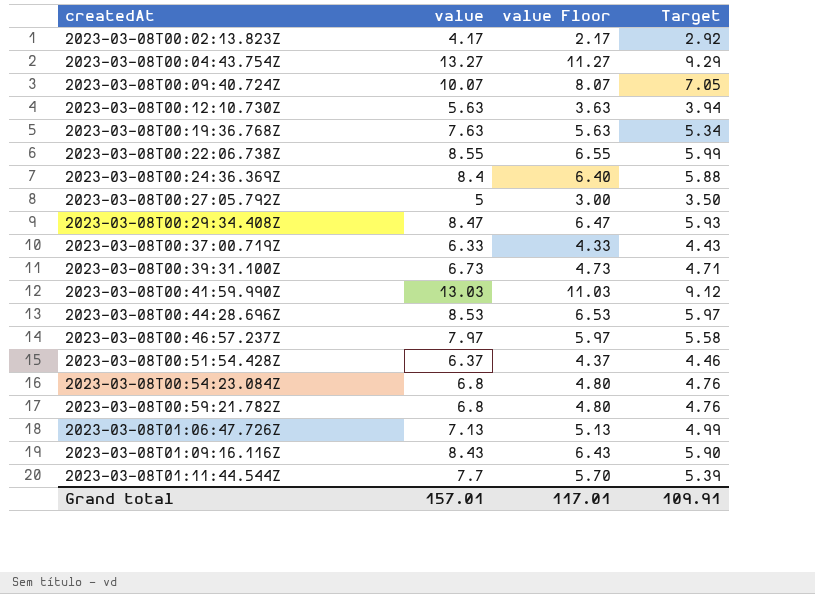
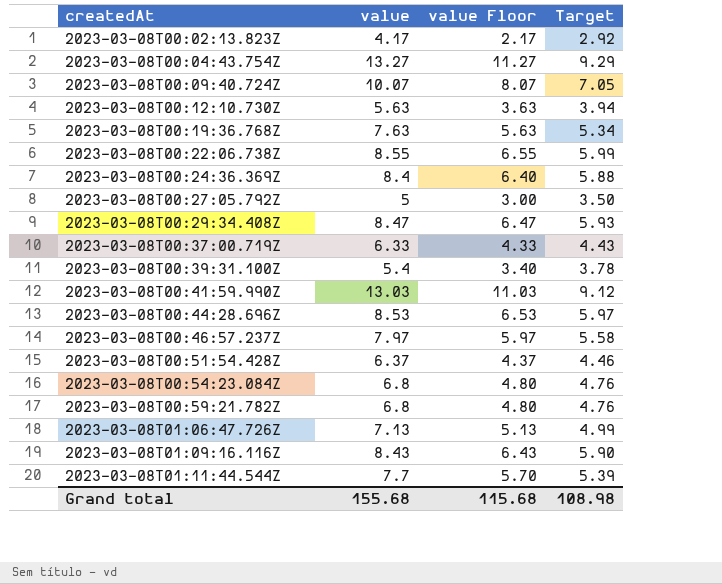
2023-03-08T00:39:31.100Z | value: 6.73 -> 5.4
2023-03-08T00:39:31.100Z | value Floor: 4.73 -> 3.40
2023-03-08T00:39:31.100Z | Target: 4.71 -> 3.78
Grand total | value: 157.01 -> 155.68
Grand total | value Floor: 117.01 -> 115.68
Grand total | Target: 109.91 -> 108.98

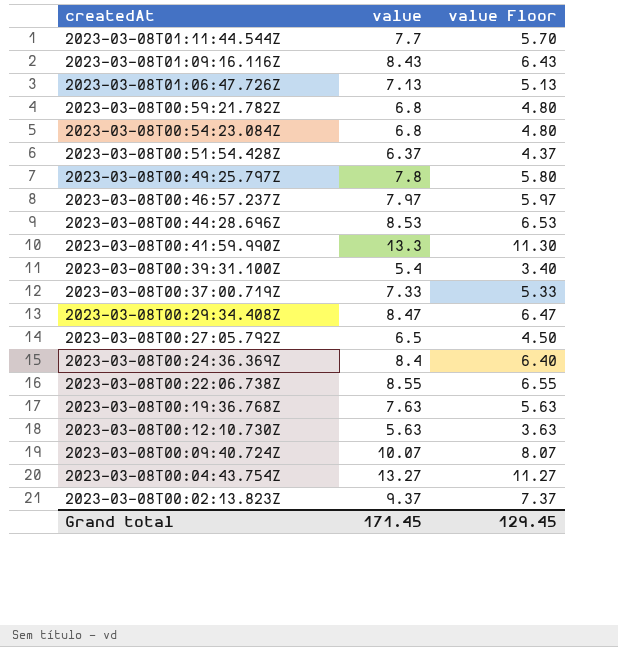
row order: createdAt ascending -> createdAt descending
column Target | formula: [value] * 0.7 -> none
row 2023-03-08T00:49:25.797Z: none -> 7.8 | 5.80
2023-03-08T00:41:59.990Z | value: 13.03 -> 13.3
2023-03-08T00:41:59.990Z | value Floor: 11.03 -> 11.30
2023-03-08T00:37:00.719Z | value: 6.33 -> 7.33
2023-03-08T00:37:00.719Z | value Floor: 4.33 -> 5.33
2023-03-08T00:27:05.792Z | value: 5 -> 6.5
2023-03-08T00:27:05.792Z | value Floor: 3.00 -> 4.50
2023-03-08T00:02:13.823Z | value: 4.17 -> 9.37
2023-03-08T00:02:13.823Z | value Floor: 2.17 -> 7.37
Grand total | value: 155.68 -> 171.45
Grand total | value Floor: 115.68 -> 129.45

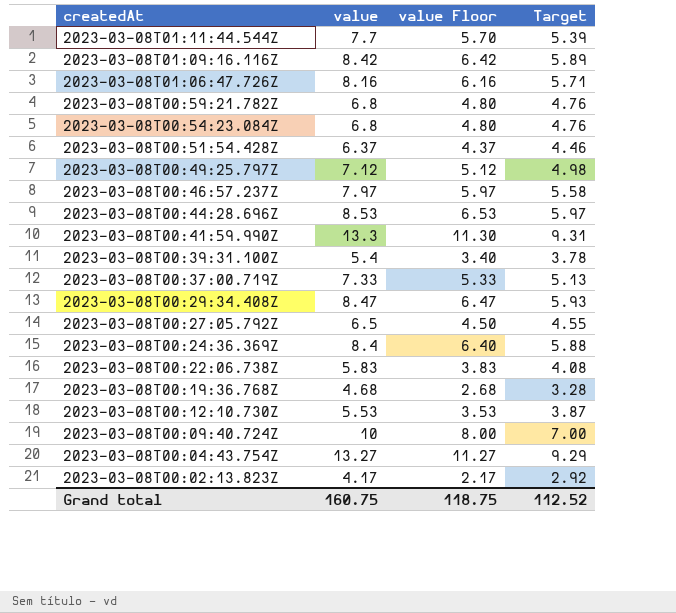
column Target | formula: none -> [value] * 0.7
2023-03-08T01:09:16.116Z | value: 8.43 -> 8.42
2023-03-08T01:09:16.116Z | value Floor: 6.43 -> 6.42
2023-03-08T01:06:47.726Z | value: 7.13 -> 8.16
2023-03-08T01:06:47.726Z | value Floor: 5.13 -> 6.16
2023-03-08T00:49:25.797Z | value: 7.8 -> 7.12
2023-03-08T00:49:25.797Z | value Floor: 5.80 -> 5.12
2023-03-08T00:22:06.738Z | value: 8.55 -> 5.83
2023-03-08T00:22:06.738Z | value Floor: 6.55 -> 3.83
2023-03-08T00:19:36.768Z | value: 7.63 -> 4.68
2023-03-08T00:19:36.768Z | value Floor: 5.63 -> 2.68
2023-03-08T00:12:10.730Z | value: 5.63 -> 5.53
2023-03-08T00:12:10.730Z | value Floor: 3.63 -> 3.53
2023-03-08T00:09:40.724Z | value: 10.07 -> 10
2023-03-08T00:09:40.724Z | value Floor: 8.07 -> 8.00
2023-03-08T00:02:13.823Z | value: 9.37 -> 4.17
2023-03-08T00:02:13.823Z | value Floor: 7.37 -> 2.17
Grand total | value: 171.45 -> 160.75
Grand total | value Floor: 129.45 -> 118.75

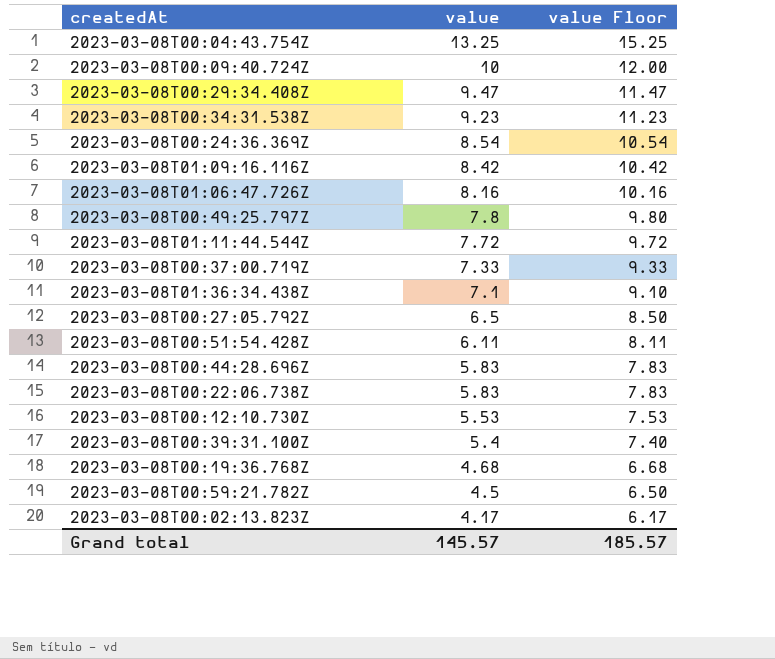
row order: createdAt descending -> value descending
column Target | formula: [value] * 0.7 -> none
column value Floor | formula: [value] - 2 -> [value] + 2
row 2023-03-08T00:54:23.084Z: 6.8 | 4.80 | 4.76 -> none
row 2023-03-08T00:46:57.237Z: 7.97 | 5.97 | 5.58 -> none
row 2023-03-08T00:41:59.990Z: 13.3 | 11.30 | 9.31 -> none
2023-03-08T00:04:43.754Z | value: 13.27 -> 13.25
2023-03-08T00:29:34.408Z | value: 8.47 -> 9.47
row 2023-03-08T00:34:31.538Z: none -> 9.23 | 11.23
2023-03-08T00:24:36.369Z | value: 8.4 -> 8.54
2023-03-08T00:49:25.797Z | value: 7.12 -> 7.8
2023-03-08T01:11:44.544Z | value: 7.7 -> 7.72
row 2023-03-08T01:36:34.438Z: none -> 7.1 | 9.10
2023-03-08T00:51:54.428Z | value: 6.37 -> 6.11
2023-03-08T00:44:28.696Z | value: 8.53 -> 5.83
2023-03-08T00:59:21.782Z | value: 6.8 -> 4.5
Grand total | value: 160.75 -> 145.57
Grand total | value Floor: 118.75 -> 185.57

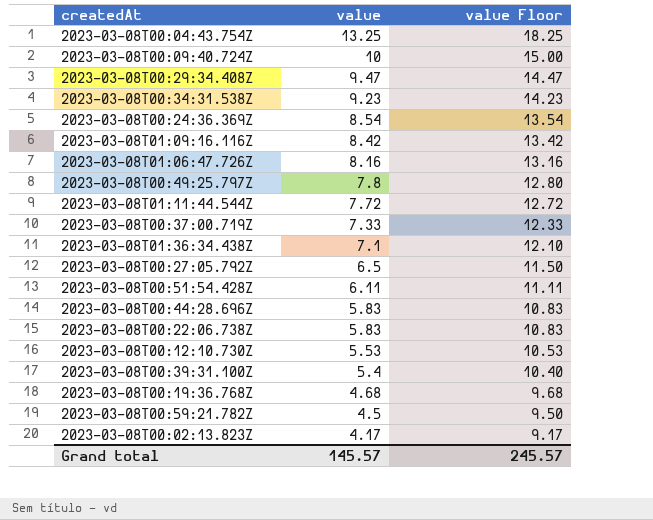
column value Floor | formula: [value] + 2 -> [value] + 5
Grand total | value Floor: 185.57 -> 245.57

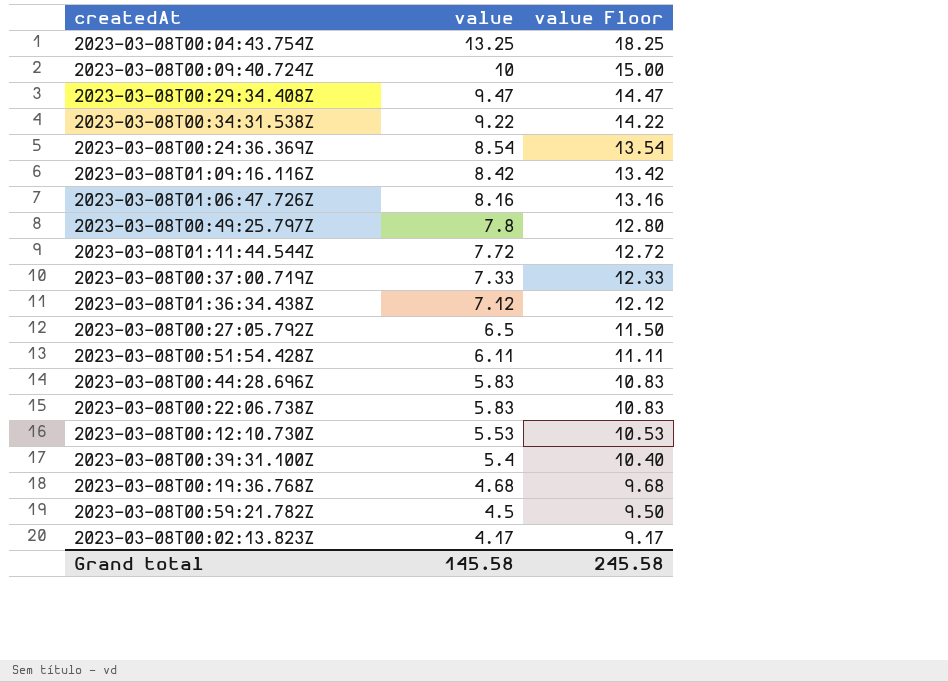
2023-03-08T00:34:31.538Z | value: 9.23 -> 9.22
2023-03-08T00:34:31.538Z | value Floor: 14.23 -> 14.22
2023-03-08T01:36:34.438Z | value: 7.1 -> 7.12
2023-03-08T01:36:34.438Z | value Floor: 12.10 -> 12.12
Grand total | value: 145.57 -> 145.58
Grand total | value Floor: 245.57 -> 245.58

